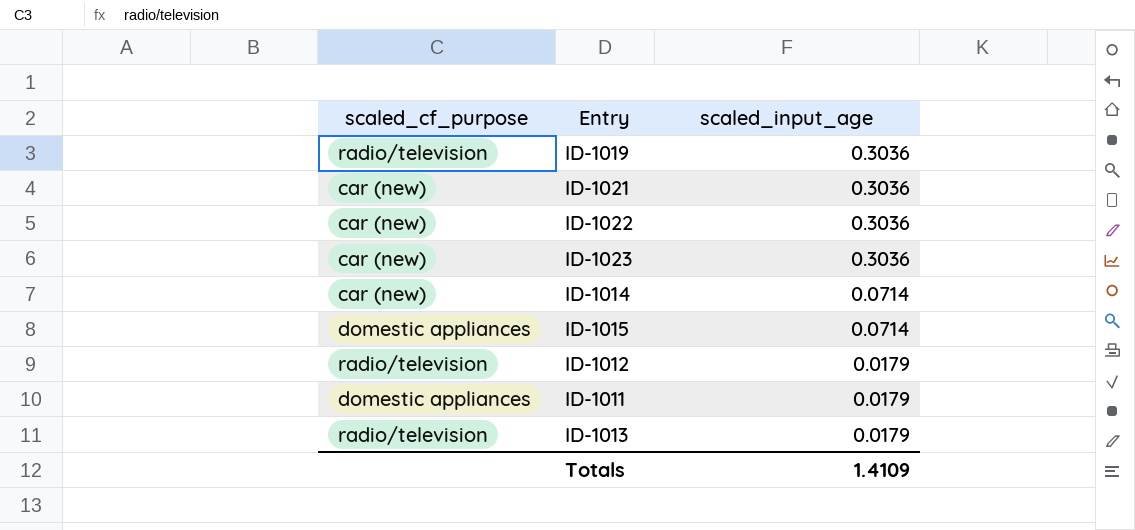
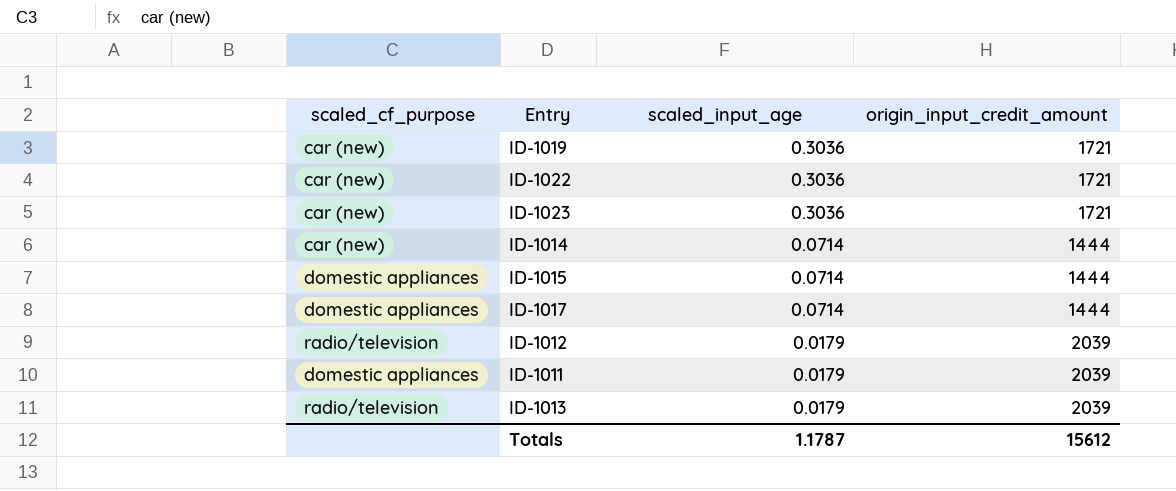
column origin_input_credit_amount | position: none -> 4
row ID-1021: car (new) | 0.3036 -> none
ID-1019 | scaled_cf_purpose: radio/television -> car (new)
row ID-1017: none -> domestic appliances | 0.0714 | 1444
Totals | scaled_input_age: 1.4109 -> 1.1787

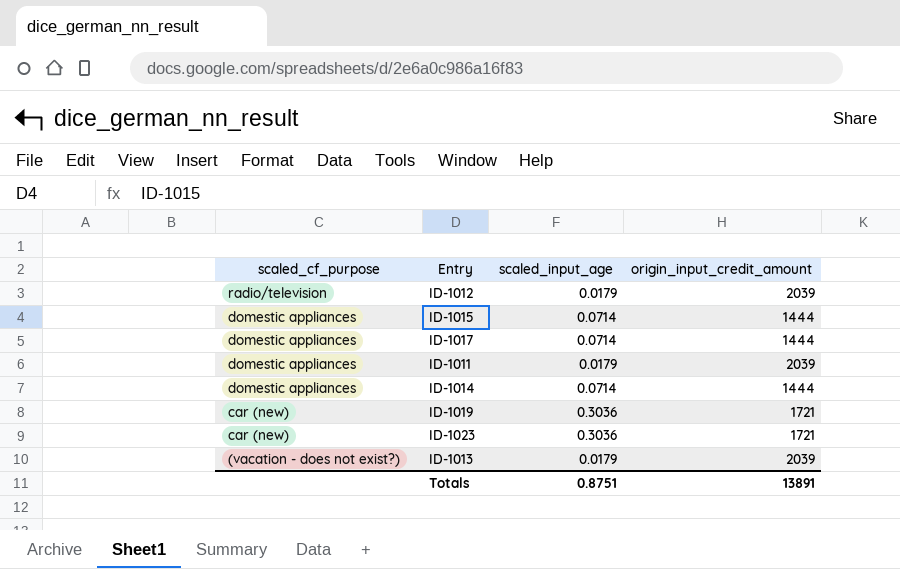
row order: scaled_input_age descending -> scaled_cf_purpose descending
row ID-1022: car (new) | 0.3036 | 1721 -> none
ID-1014 | scaled_cf_purpose: car (new) -> domestic appliances
ID-1013 | scaled_cf_purpose: radio/television -> (vacation - does not exist?)
Totals | scaled_input_age: 1.1787 -> 0.8751
Totals | origin_input_credit_amount: 15612 -> 13891

